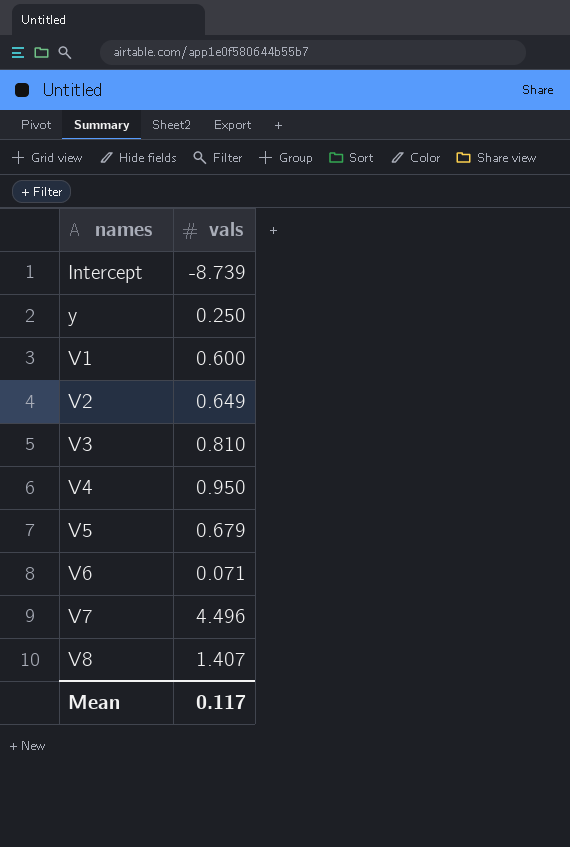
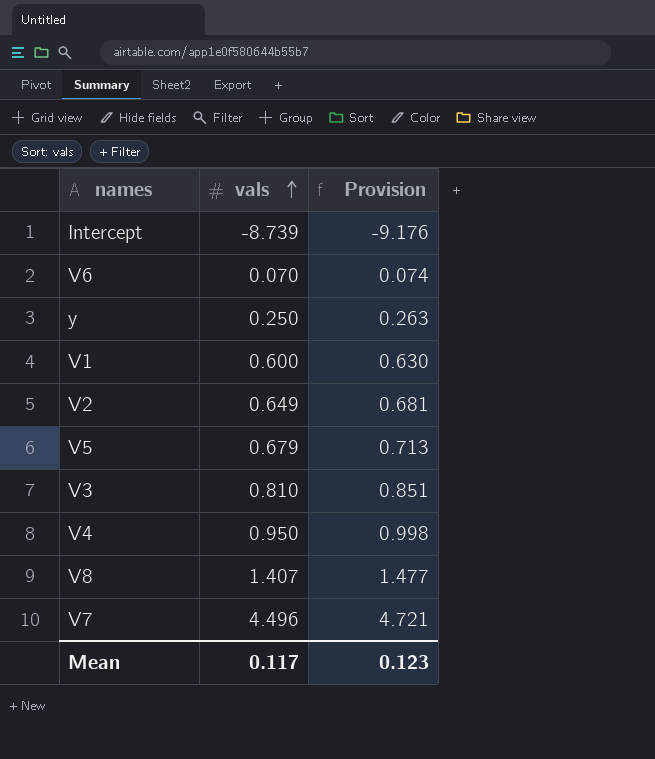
row order: none -> vals ascending
column Provision | formula: none -> [vals] * 1.05
V6 | vals: 0.071 -> 0.070

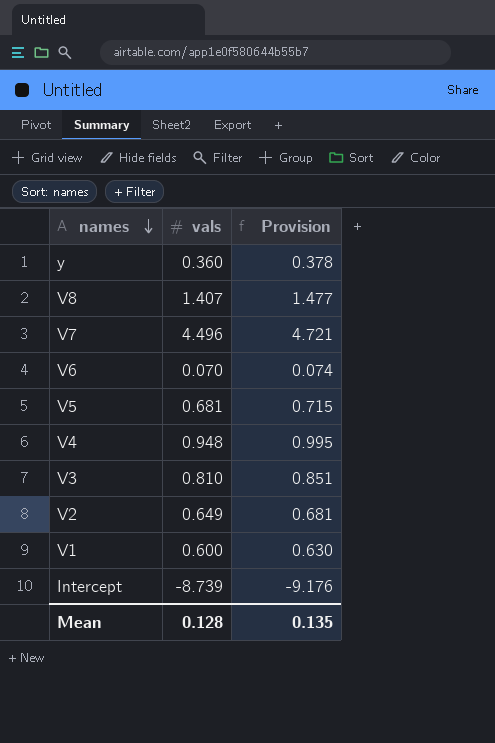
row order: vals ascending -> names descending
y | vals: 0.250 -> 0.360
y | Provision: 0.263 -> 0.378
V5 | vals: 0.679 -> 0.681
V5 | Provision: 0.713 -> 0.715
V4 | vals: 0.950 -> 0.948
V4 | Provision: 0.998 -> 0.995
Mean | vals: 0.117 -> 0.128
Mean | Provision: 0.123 -> 0.135

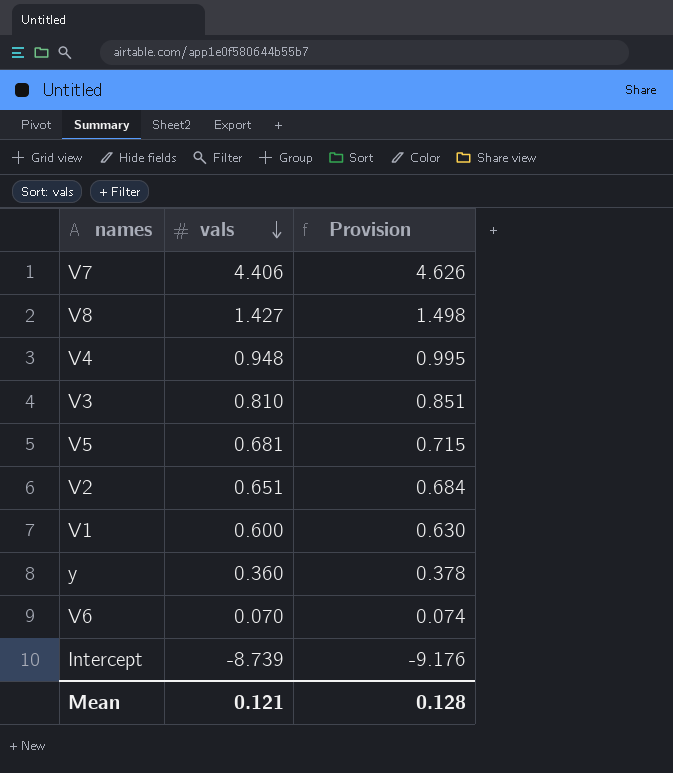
row order: names descending -> vals descending
V7 | vals: 4.496 -> 4.406
V7 | Provision: 4.721 -> 4.626
V8 | vals: 1.407 -> 1.427
V8 | Provision: 1.477 -> 1.498
V2 | vals: 0.649 -> 0.651
V2 | Provision: 0.681 -> 0.684
Mean | vals: 0.128 -> 0.121
Mean | Provision: 0.135 -> 0.128

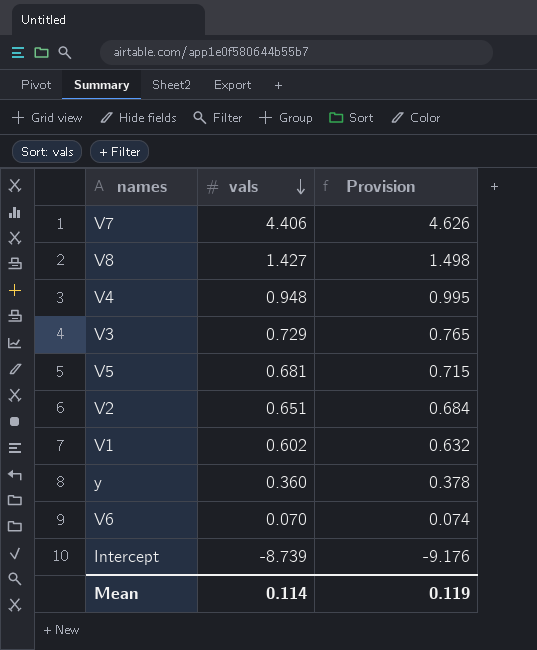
V3 | vals: 0.810 -> 0.729
V3 | Provision: 0.851 -> 0.765
V1 | vals: 0.600 -> 0.602
V1 | Provision: 0.630 -> 0.632
Mean | vals: 0.121 -> 0.114
Mean | Provision: 0.128 -> 0.119

